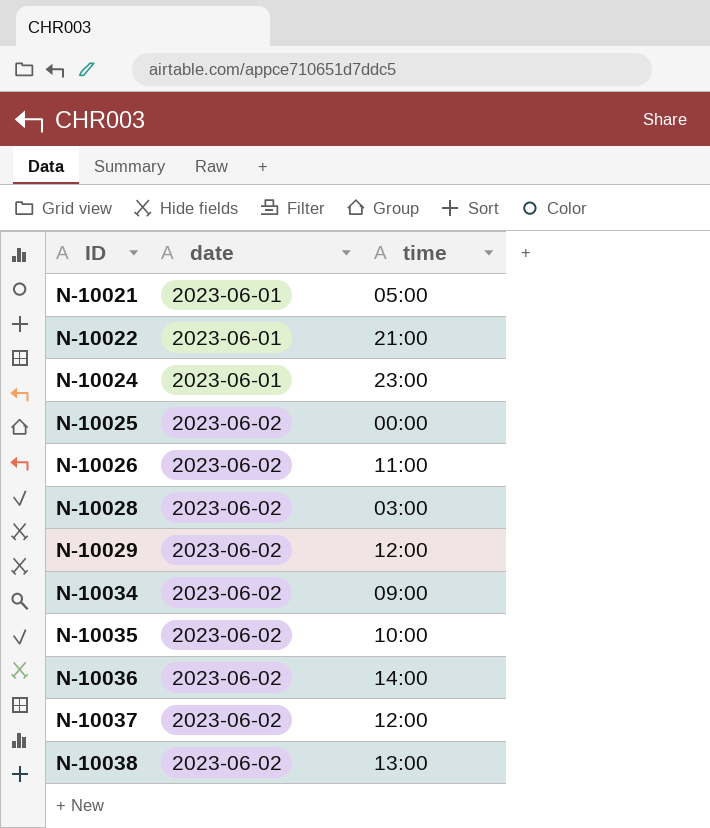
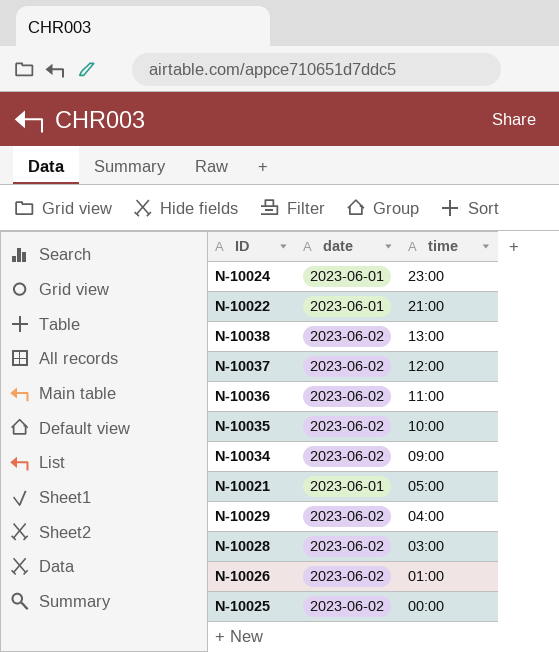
row order: ID ascending -> time descending
N-10036 | time: 14:00 -> 11:00
N-10029 | time: 12:00 -> 04:00
N-10026 | time: 11:00 -> 01:00

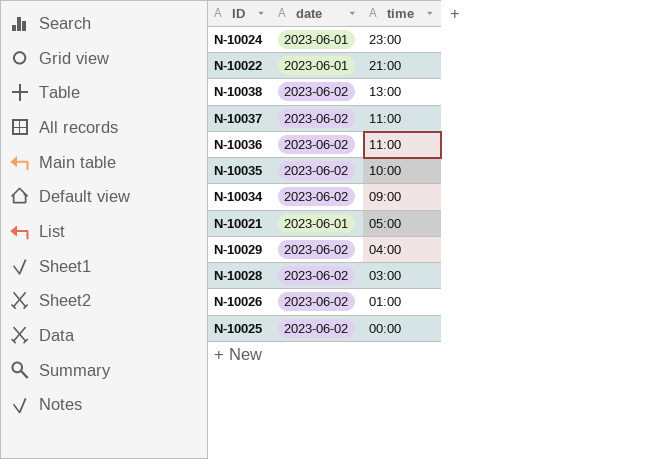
N-10037 | time: 12:00 -> 11:00

